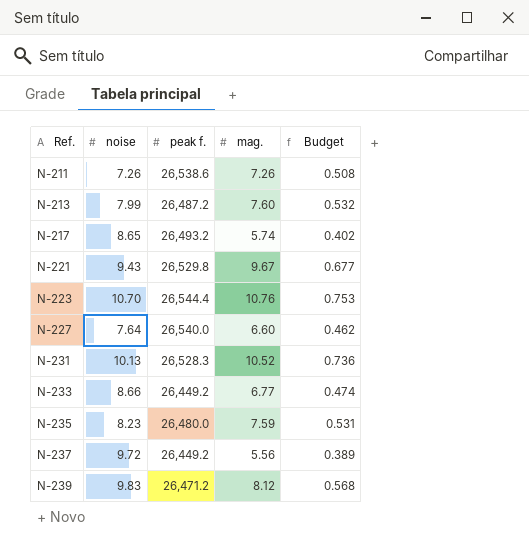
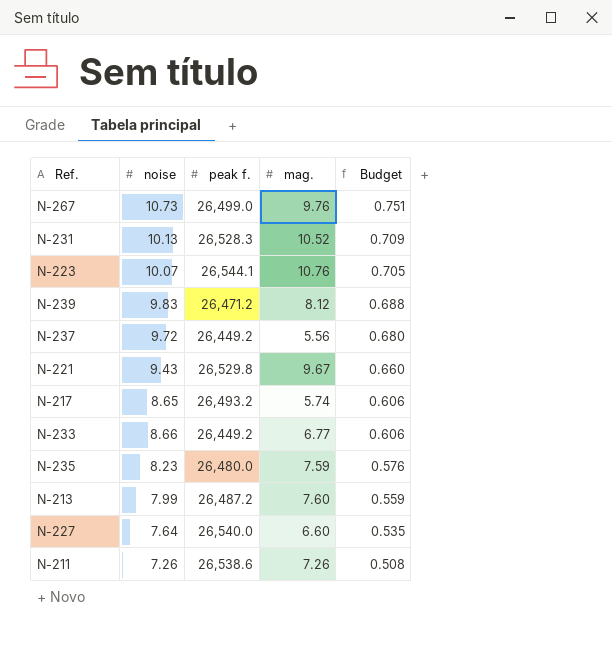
row order: Ref. ascending -> Budget descending
column Budget | formula: [mag.] * 0.07 -> [noise] * 0.07
row N-267: none -> 10.73 | 26,499.0 | 9.76 | 0.751
N-223 | noise: 10.70 -> 10.07
N-223 | peak f.: 26,544.4 -> 26,544.1

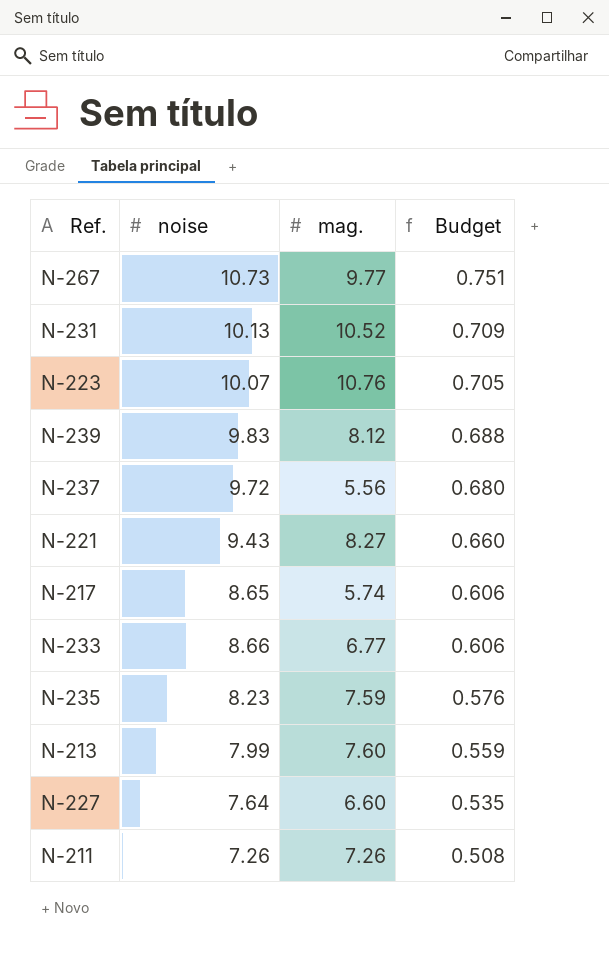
column peak f. | position: 3 -> none
N-267 | mag.: 9.76 -> 9.77
N-221 | mag.: 9.67 -> 8.27

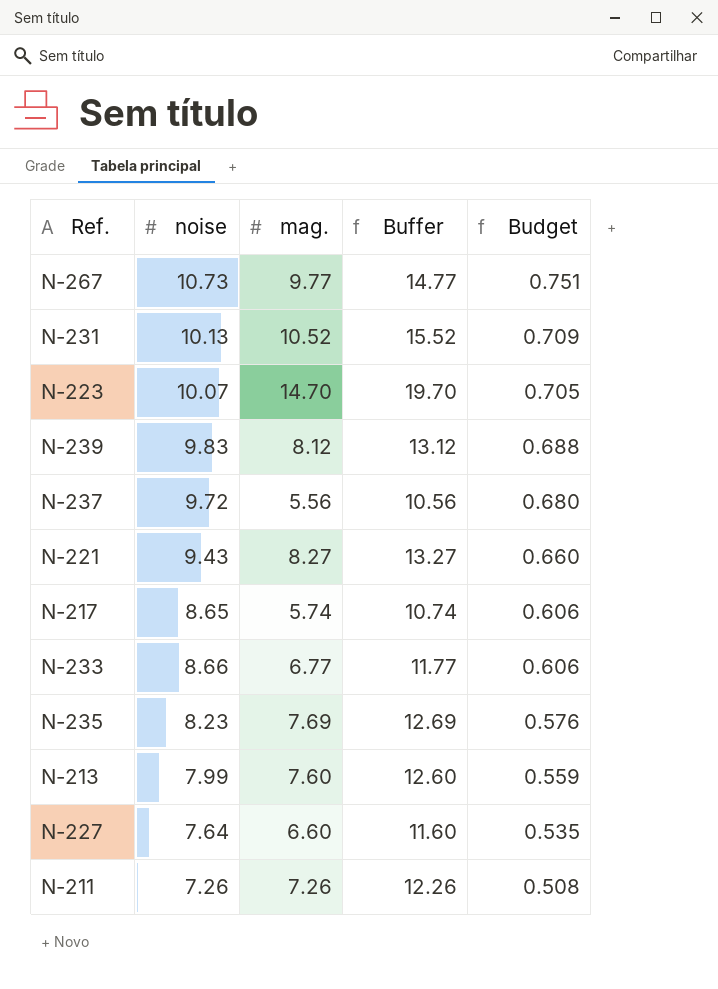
column Buffer | formula: none -> [mag.] + 5
N-223 | mag.: 10.76 -> 14.70
N-235 | mag.: 7.59 -> 7.69

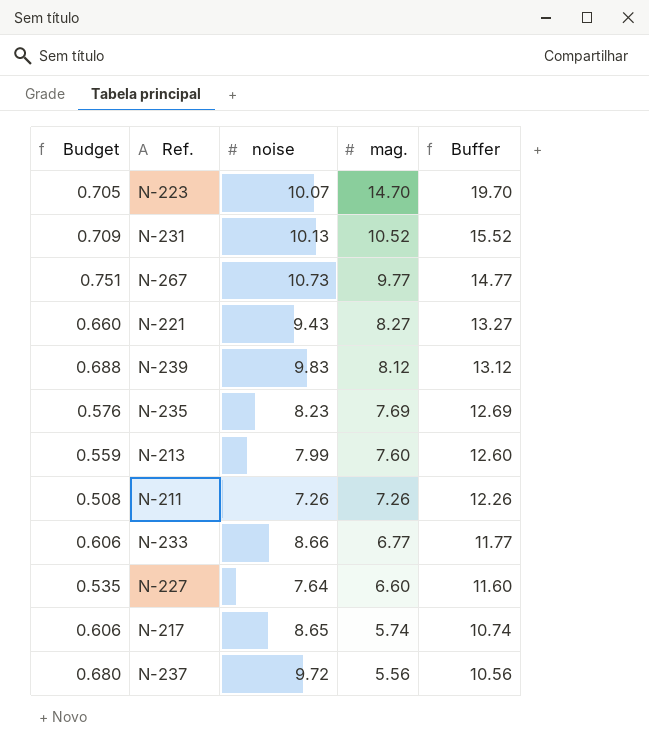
row order: Budget descending -> mag. descending
column Budget | position: 5 -> 1

